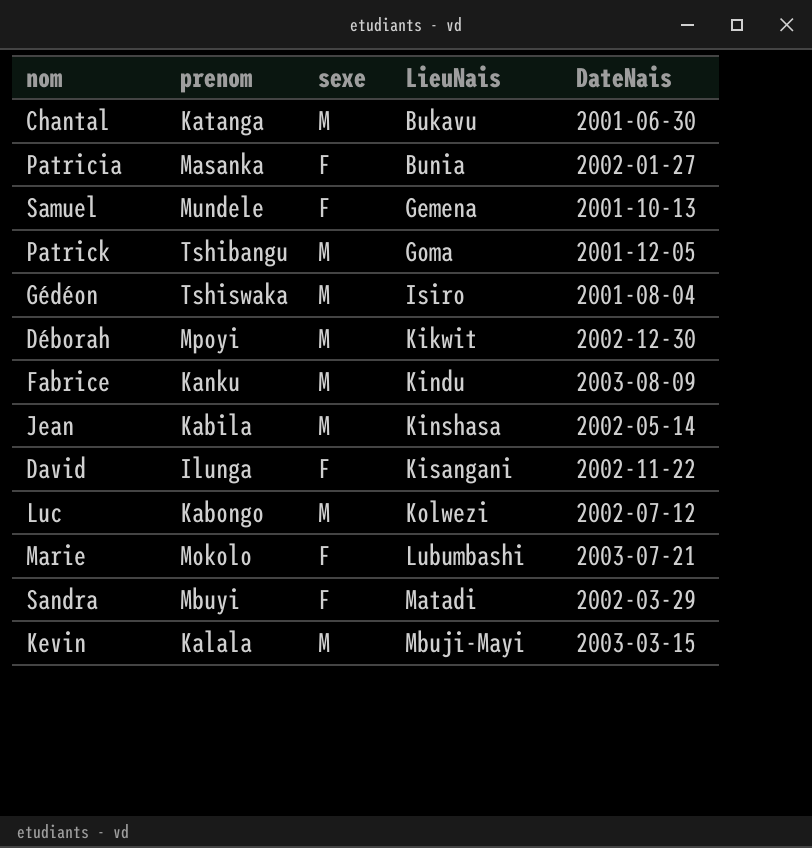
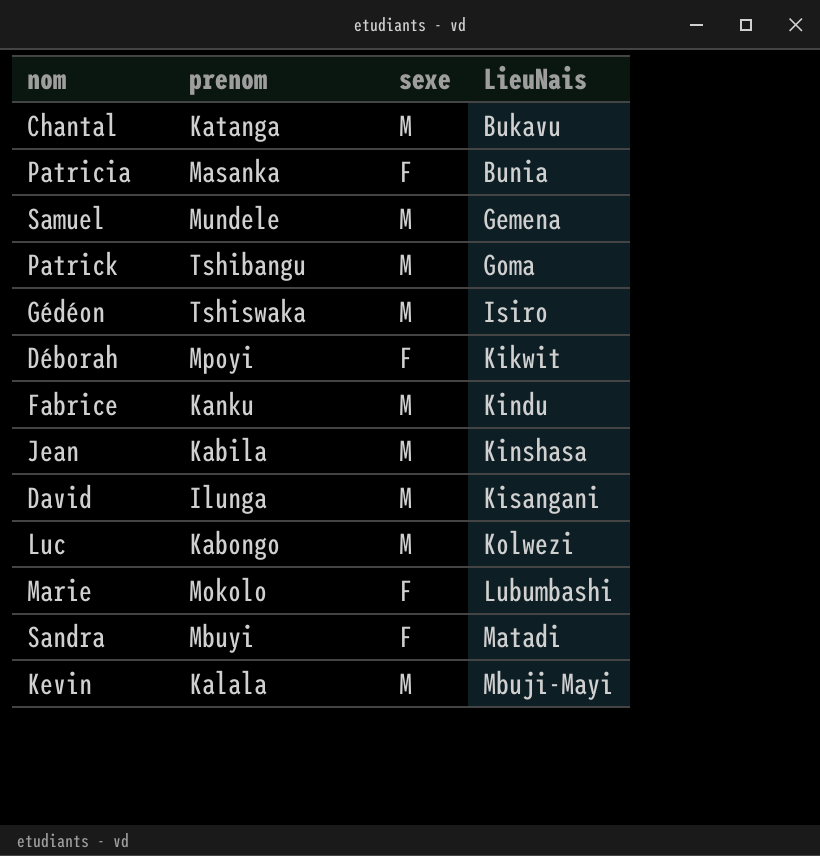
column DateNais | position: 5 -> none
Samuel | sexe: F -> M
Déborah | sexe: M -> F
David | sexe: F -> M

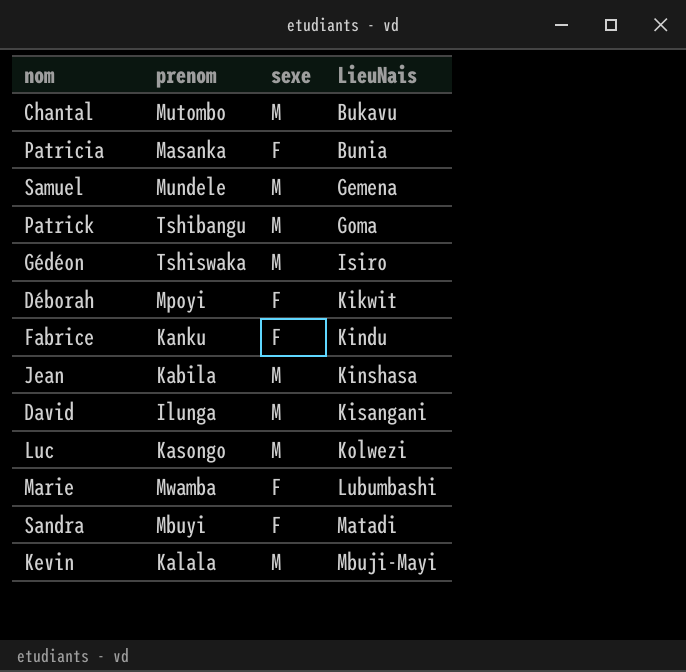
Chantal | prenom: Katanga -> Mutombo
Fabrice | sexe: M -> F
Luc | prenom: Kabongo -> Kasongo
Marie | prenom: Mokolo -> Mwamba

